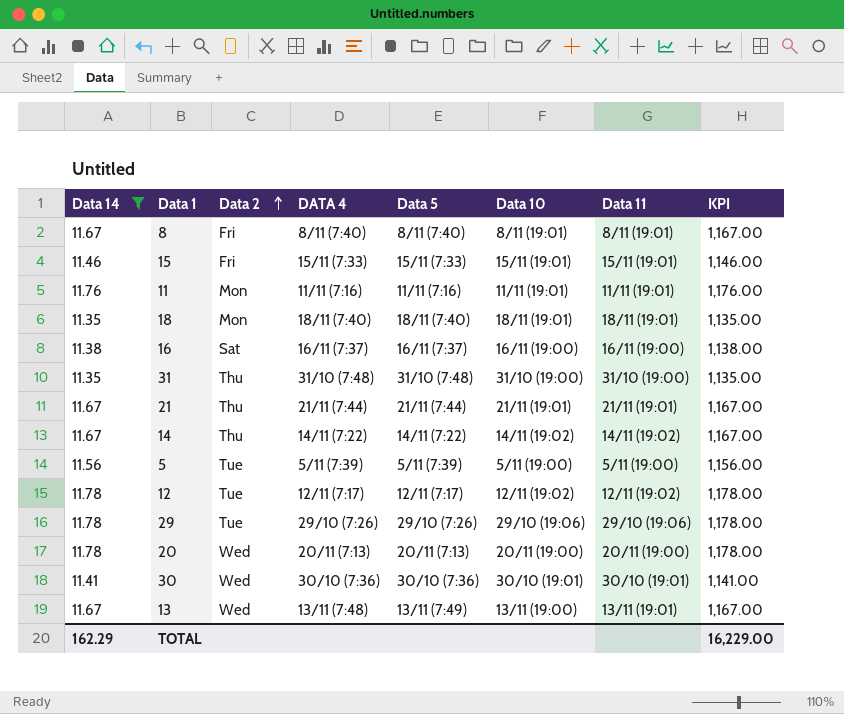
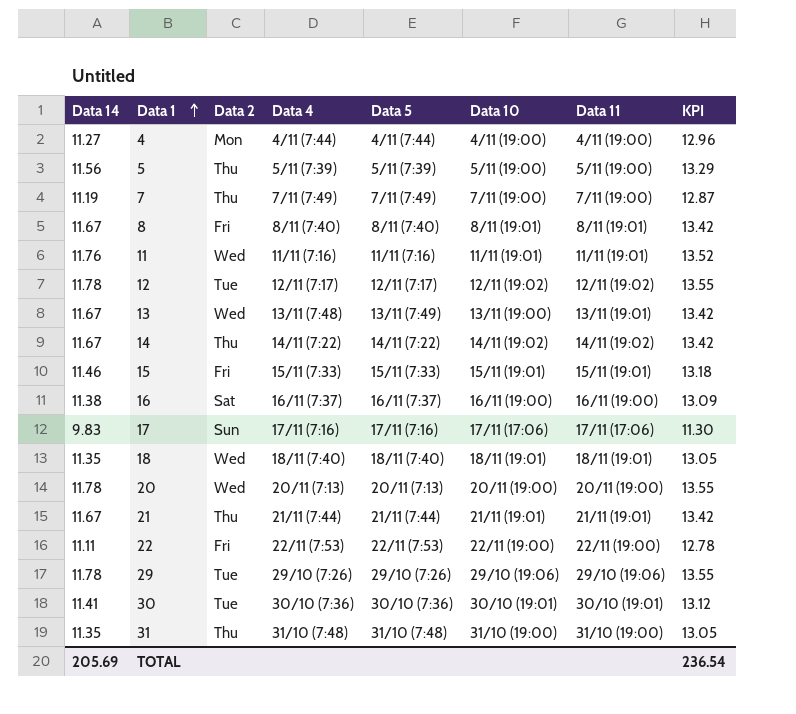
filter: Data 14 >= 11.35 -> none
row order: Data 2 ascending -> Data 1 ascending
column name: DATA 4 -> Data 4
column KPI | formula: [Data 14] * 100 -> [Data 14] * 1.15
5 | Data 2: Tue -> Thu
11 | Data 2: Mon -> Wed
18 | Data 2: Mon -> Wed
30 | Data 2: Wed -> Tue
TOTAL | Data 14: 162.29 -> 205.69
TOTAL | KPI: 16,229.00 -> 236.54

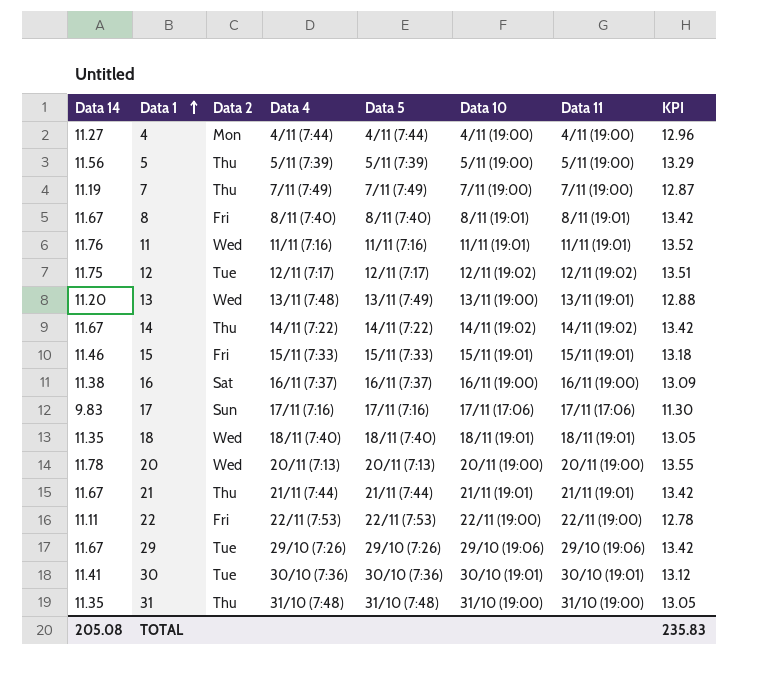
12 | Data 14: 11.78 -> 11.75
12 | KPI: 13.55 -> 13.51
13 | Data 14: 11.67 -> 11.20
13 | KPI: 13.42 -> 12.88
29 | Data 14: 11.78 -> 11.67
29 | KPI: 13.55 -> 13.42
TOTAL | Data 14: 205.69 -> 205.08
TOTAL | KPI: 236.54 -> 235.83

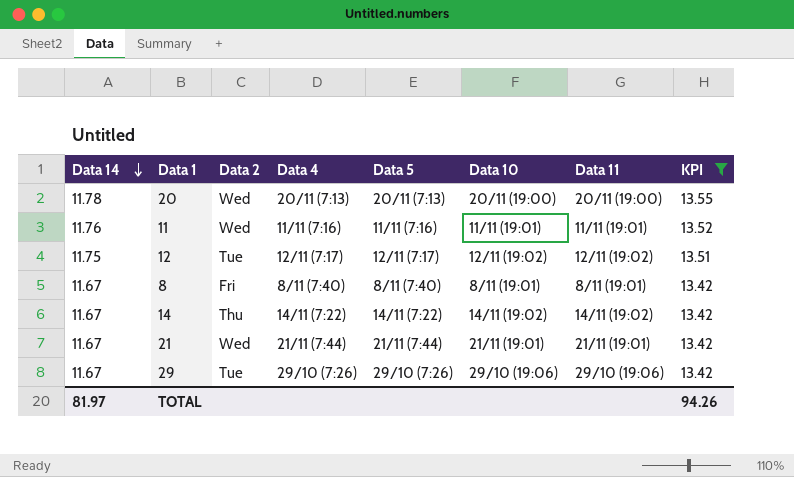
filter: none -> KPI >= 13.42
row order: Data 1 ascending -> Data 14 descending
21 | Data 2: Thu -> Wed
TOTAL | Data 14: 205.08 -> 81.97
TOTAL | KPI: 235.83 -> 94.26

